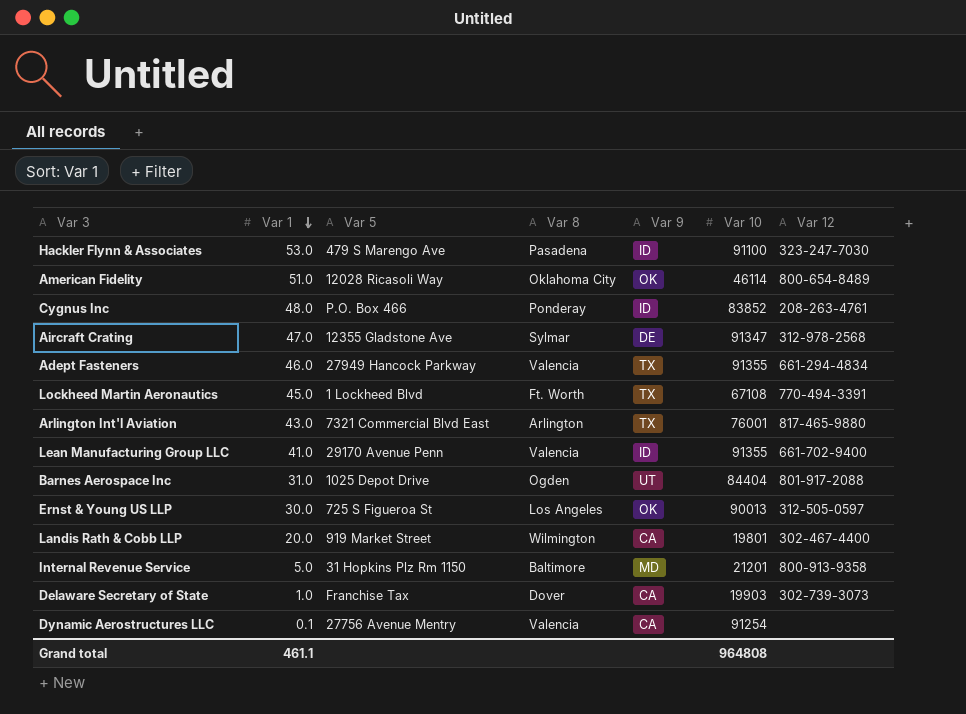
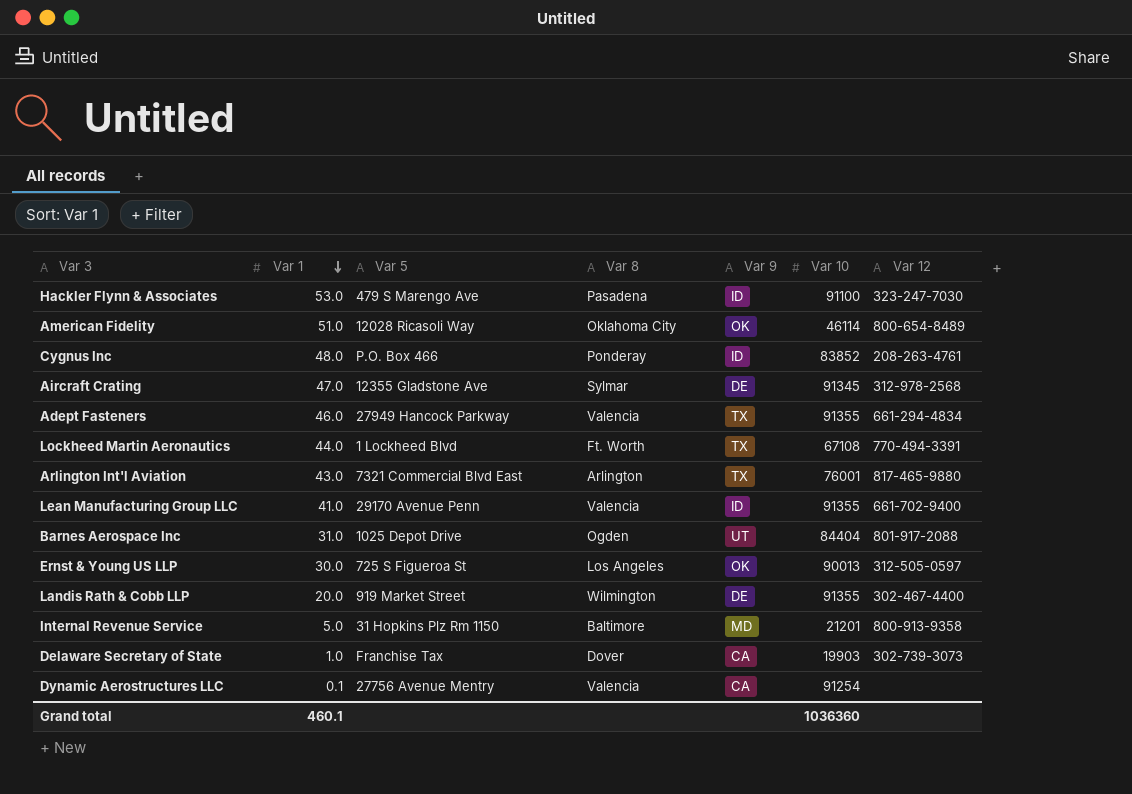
Aircraft Crating | Var 10: 91347 -> 91345
Lockheed Martin Aeronautics | Var 1: 45.0 -> 44.0
Landis Rath & Cobb LLP | Var 9: CA -> DE
Landis Rath & Cobb LLP | Var 10: 19801 -> 91355
Grand total | Var 1: 461.1 -> 460.1
Grand total | Var 10: 964808 -> 1036360

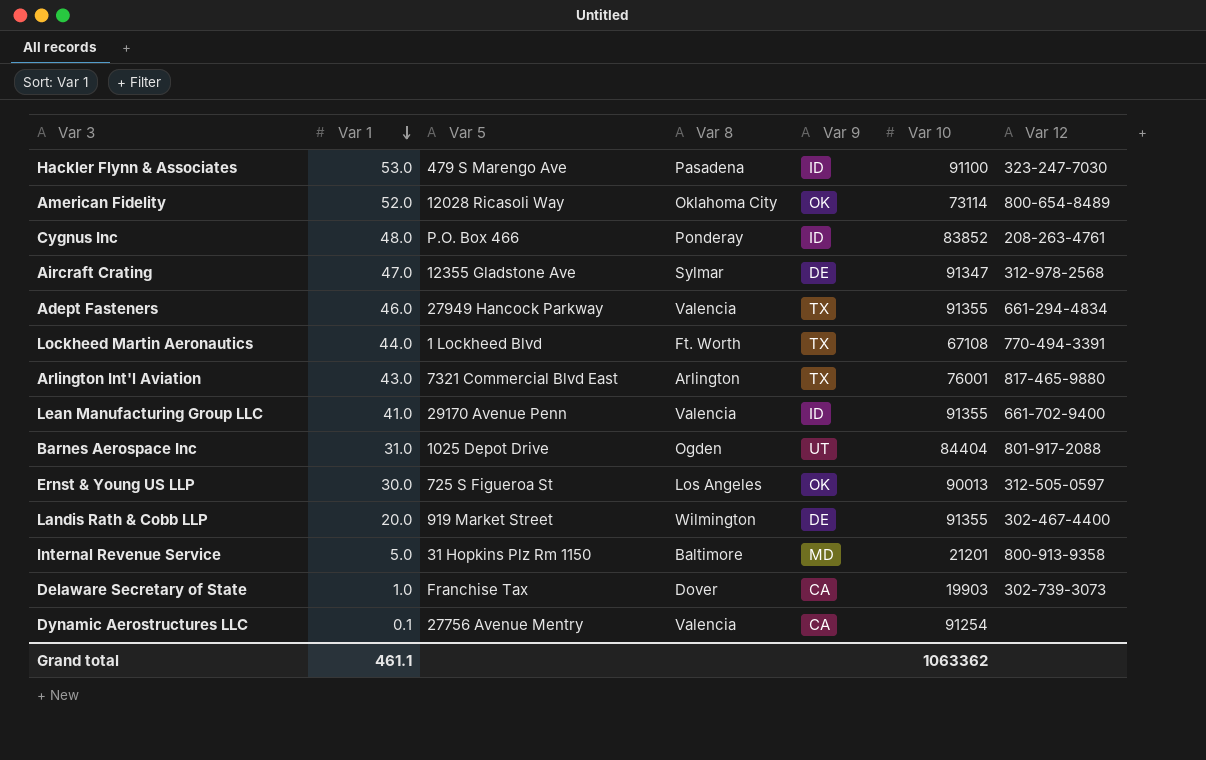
American Fidelity | Var 1: 51.0 -> 52.0
American Fidelity | Var 10: 46114 -> 73114
Aircraft Crating | Var 10: 91345 -> 91347
Grand total | Var 1: 460.1 -> 461.1
Grand total | Var 10: 1036360 -> 1063362

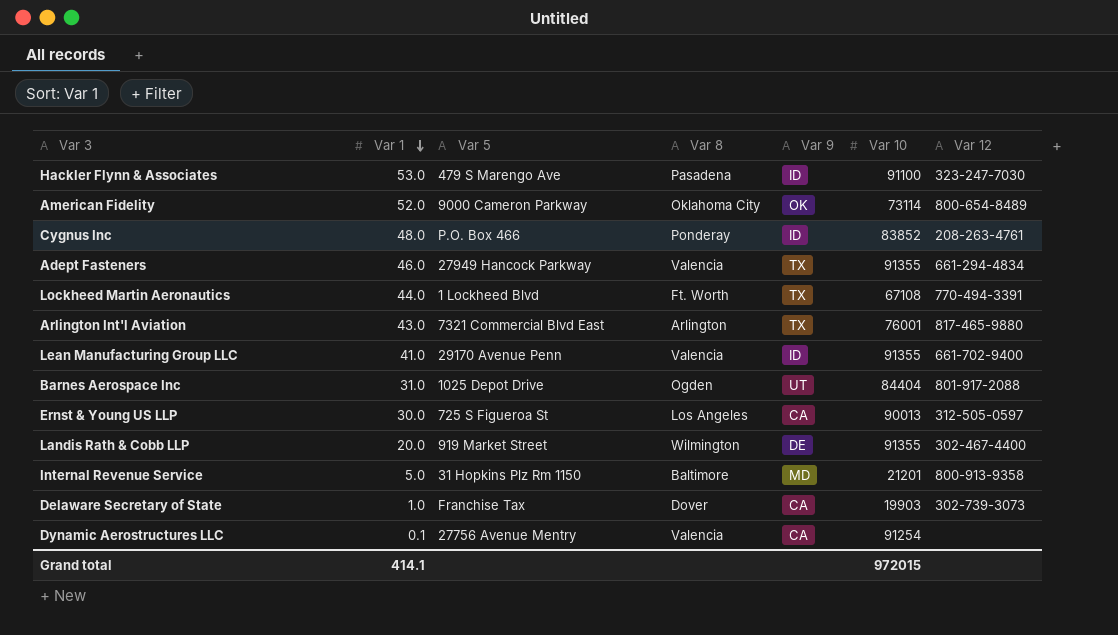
row Aircraft Crating: 47.0 | 12355 Gladstone Ave | Sylmar | DE | 91347 | 312-978-2568 -> none
American Fidelity | Var 5: 12028 Ricasoli Way -> 9000 Cameron Parkway
Ernst & Young US LLP | Var 9: OK -> CA
Grand total | Var 1: 461.1 -> 414.1
Grand total | Var 10: 1063362 -> 972015

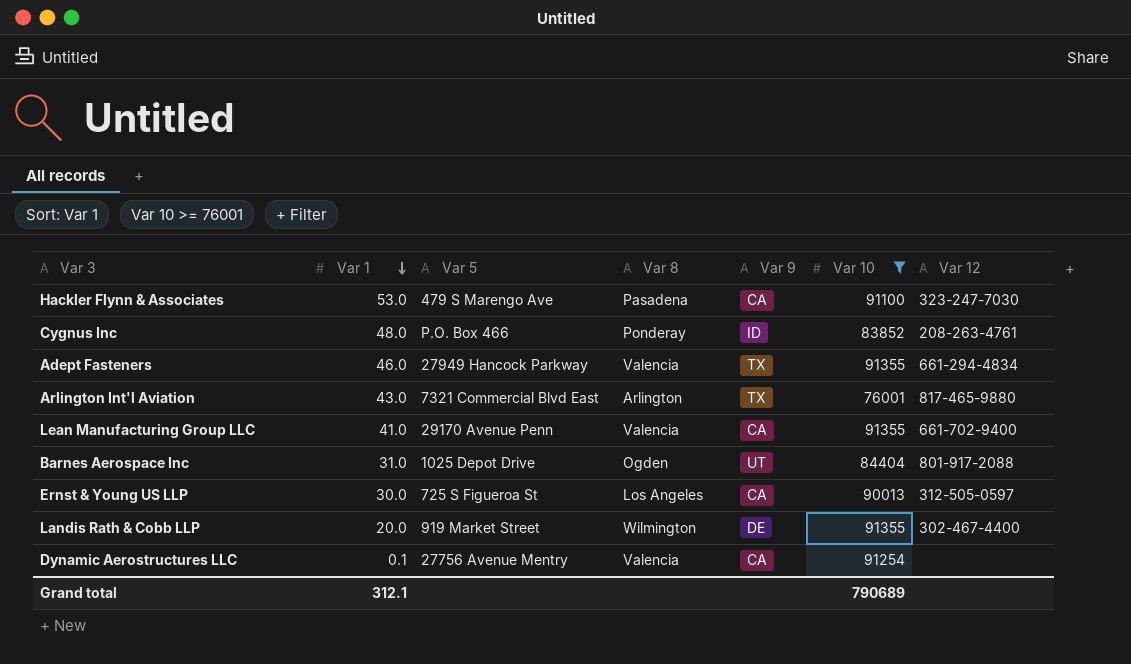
filter: none -> Var 10 >= 76001
Hackler Flynn & Associates | Var 9: ID -> CA
Lean Manufacturing Group LLC | Var 9: ID -> CA
Grand total | Var 1: 414.1 -> 312.1
Grand total | Var 10: 972015 -> 790689

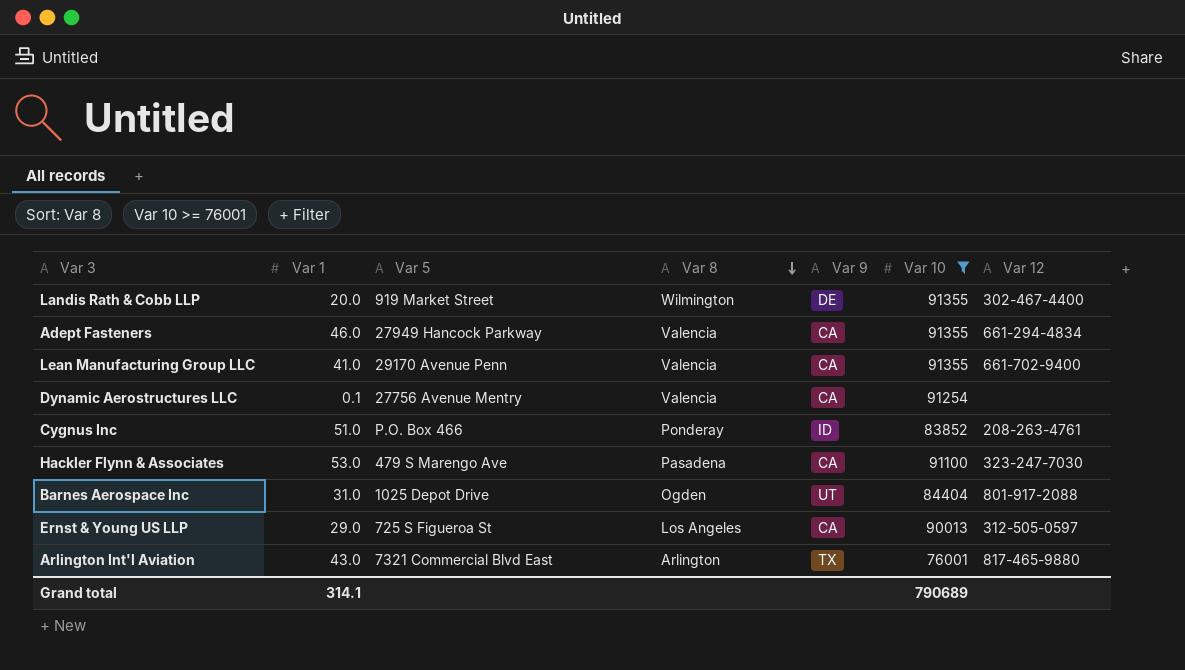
row order: Var 1 descending -> Var 8 descending
Adept Fasteners | Var 9: TX -> CA
Cygnus Inc | Var 1: 48.0 -> 51.0
Ernst & Young US LLP | Var 1: 30.0 -> 29.0
Grand total | Var 1: 312.1 -> 314.1

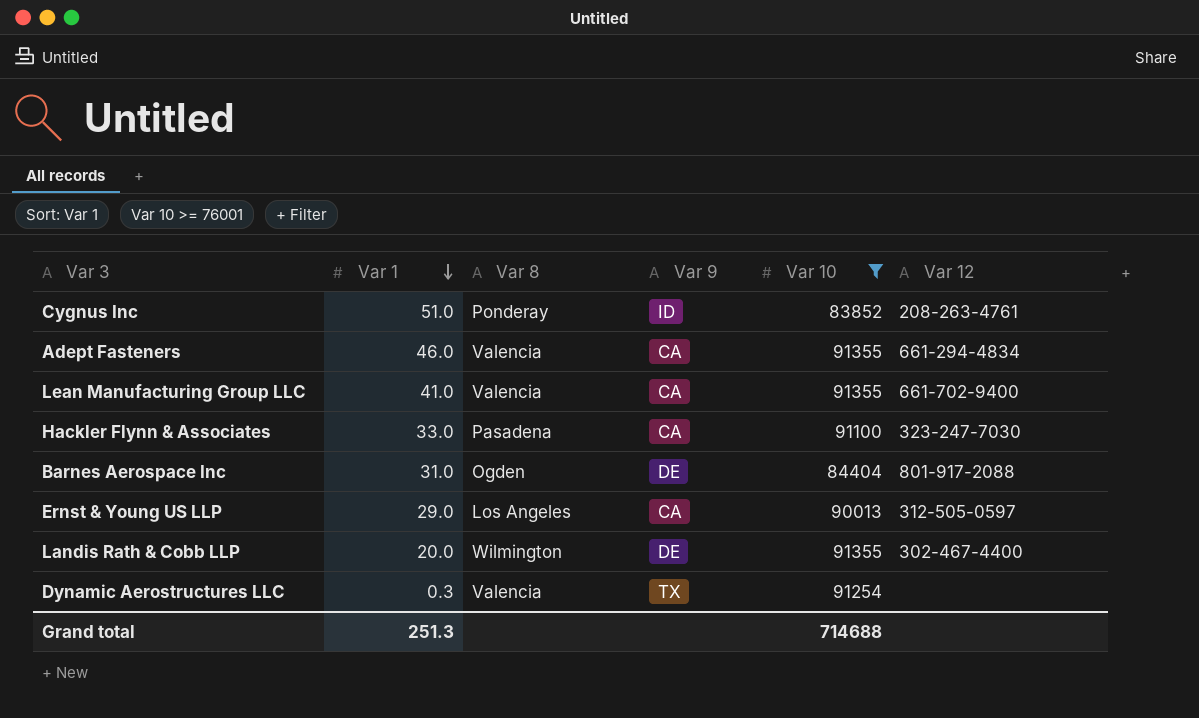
row order: Var 8 descending -> Var 1 descending
column Var 5 | position: 3 -> none
row Arlington Int'l Aviation: 43.0 | 7321 Commercial Blvd East | Arlington | TX | 76001 | 817-465-9880 -> none
Hackler Flynn & Associates | Var 1: 53.0 -> 33.0
Barnes Aerospace Inc | Var 9: UT -> DE
Dynamic Aerostructures LLC | Var 1: 0.1 -> 0.3
Dynamic Aerostructures LLC | Var 9: CA -> TX
Grand total | Var 1: 314.1 -> 251.3
Grand total | Var 10: 790689 -> 714688

